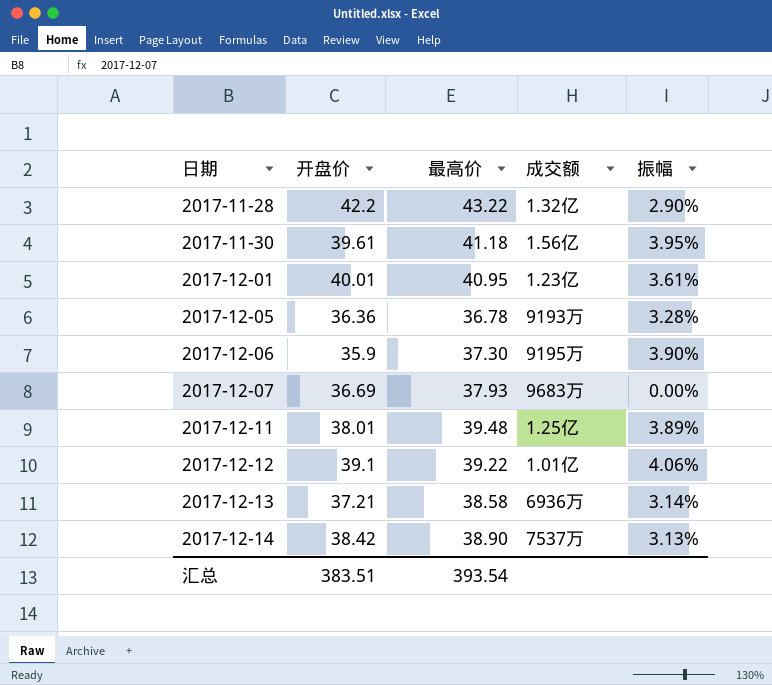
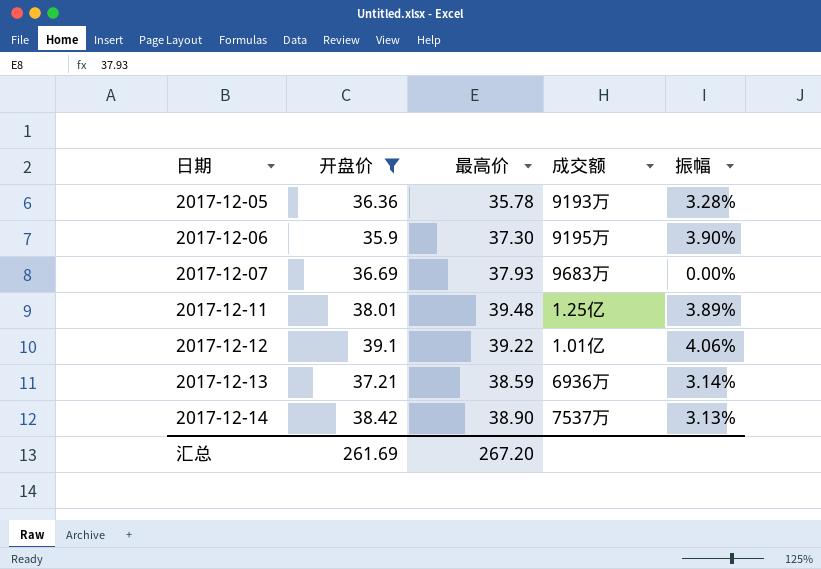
filter: none -> 开盘价 <= 39.1
2017-12-05 | 最高价: 36.78 -> 35.78
2017-12-13 | 最高价: 38.58 -> 38.59
汇总 | 开盘价: 383.51 -> 261.69
汇总 | 最高价: 393.54 -> 267.20

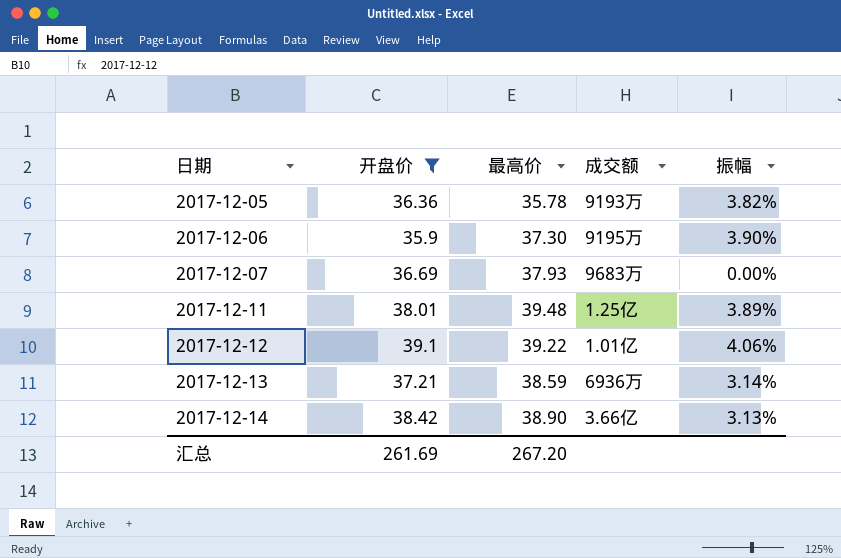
2017-12-05 | 振幅: 3.28% -> 3.82%
2017-12-14 | 成交额: 7537万 -> 3.66亿

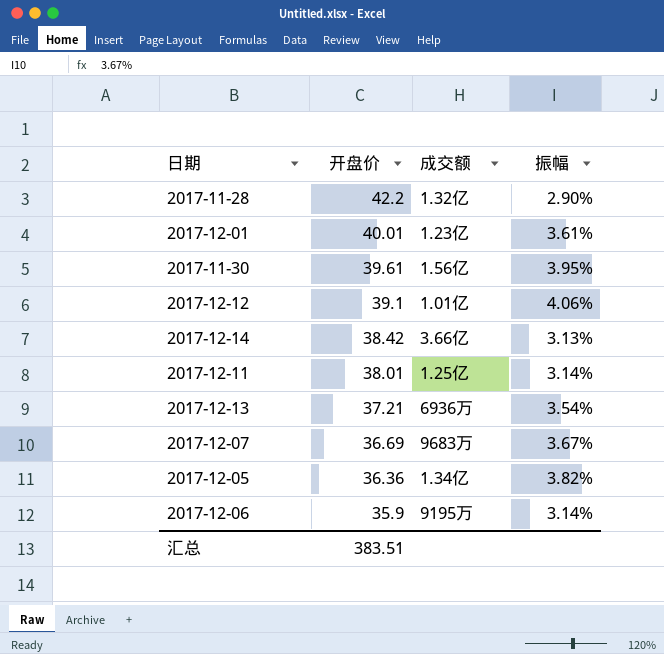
filter: 开盘价 <= 39.1 -> none
row order: 日期 ascending -> 开盘价 descending
column 最高价 | position: 3 -> none
2017-12-11 | 振幅: 3.89% -> 3.14%
2017-12-13 | 振幅: 3.14% -> 3.54%
2017-12-07 | 振幅: 0.00% -> 3.67%
2017-12-05 | 成交额: 9193万 -> 1.34亿
2017-12-06 | 振幅: 3.90% -> 3.14%
汇总 | 开盘价: 261.69 -> 383.51

